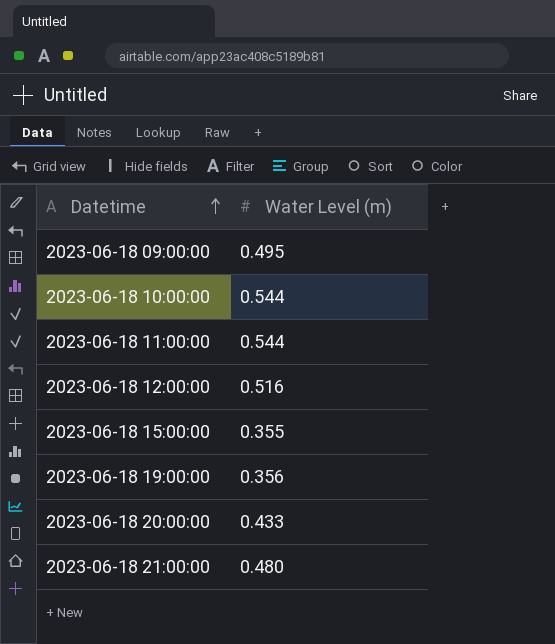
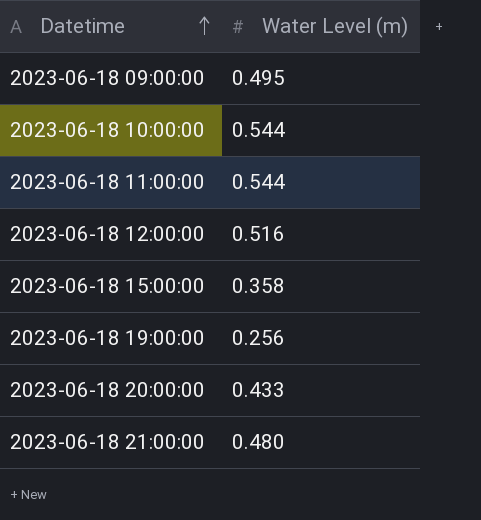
2023-06-18 15:00:00 | Water Level (m): 0.355 -> 0.358
2023-06-18 19:00:00 | Water Level (m): 0.356 -> 0.256

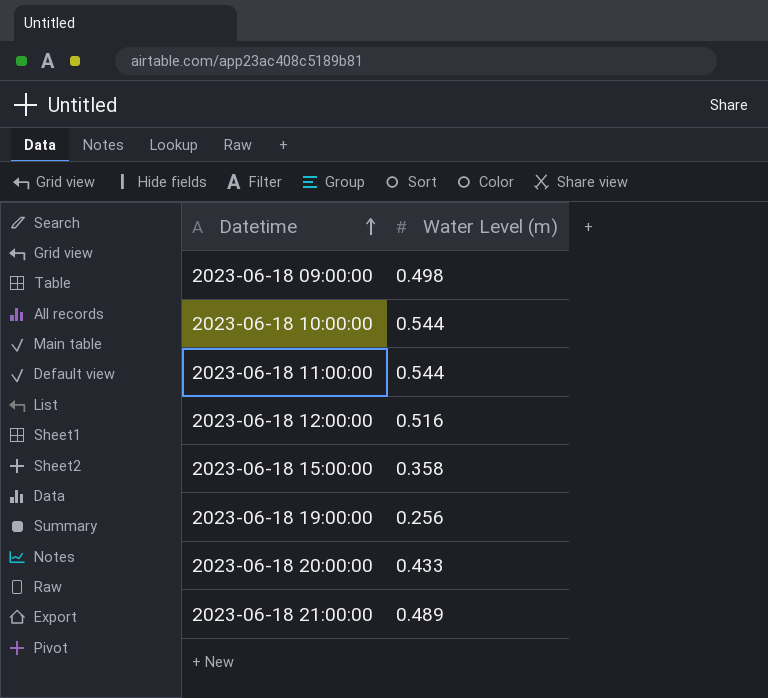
2023-06-18 09:00:00 | Water Level (m): 0.495 -> 0.498
2023-06-18 21:00:00 | Water Level (m): 0.480 -> 0.489

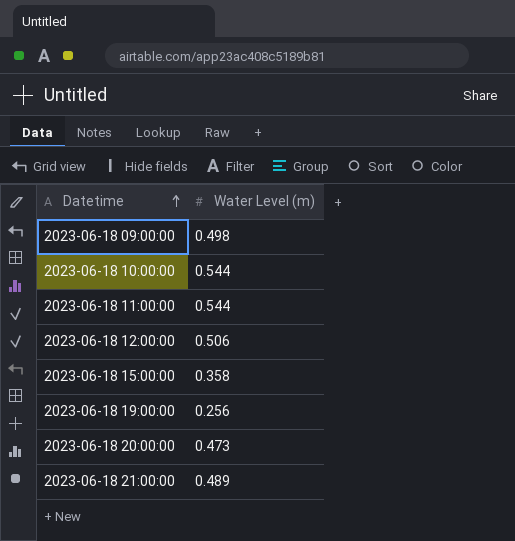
2023-06-18 12:00:00 | Water Level (m): 0.516 -> 0.506
2023-06-18 20:00:00 | Water Level (m): 0.433 -> 0.473

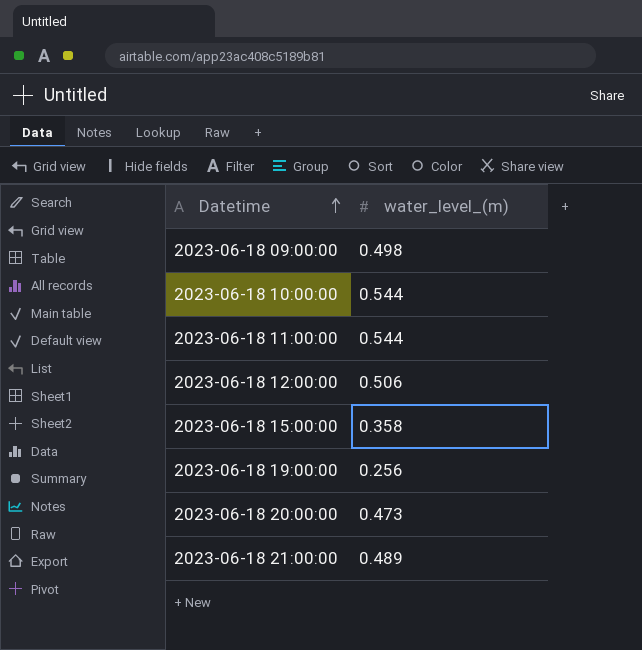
column name: Water Level (m) -> water_level_(m)

